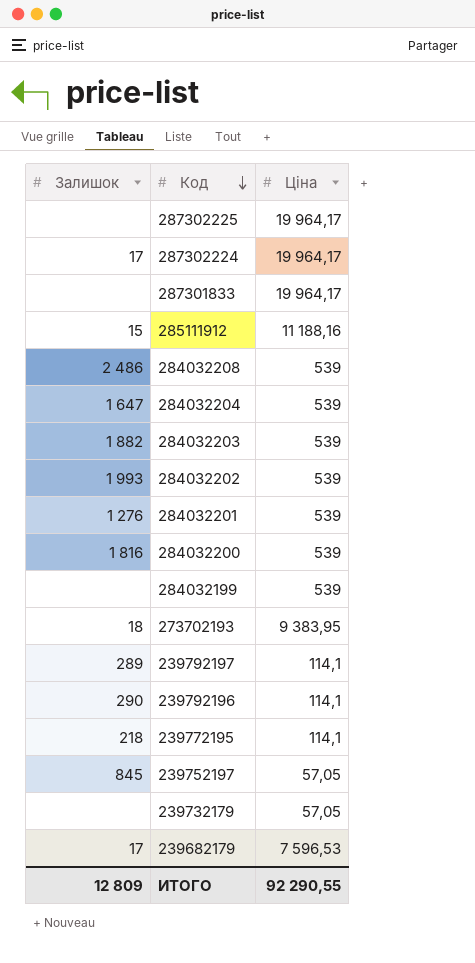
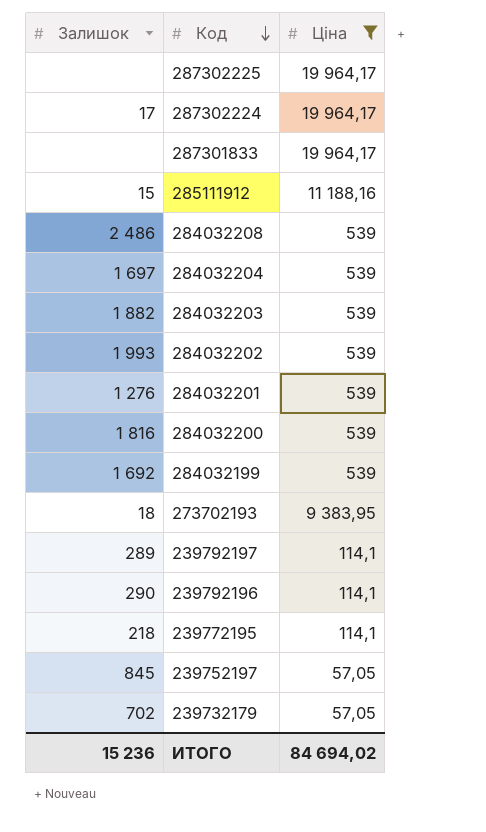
filter: none -> Ціна != 7 596,53
284032204 | Залишок: 1 647 -> 1 697
284032199 | Залишок: none -> 1 692
239732179 | Залишок: none -> 702
ИТОГО | Залишок: 12 809 -> 15 236
ИТОГО | Ціна: 92 290,55 -> 84 694,02

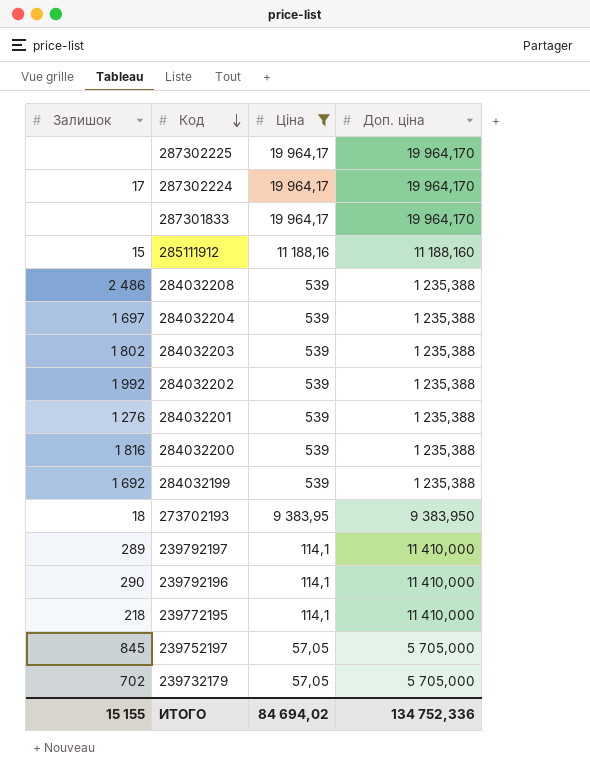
column Доп. ціна | position: none -> 4
284032203 | Залишок: 1 882 -> 1 802
284032202 | Залишок: 1 993 -> 1 992
ИТОГО | Залишок: 15 236 -> 15 155

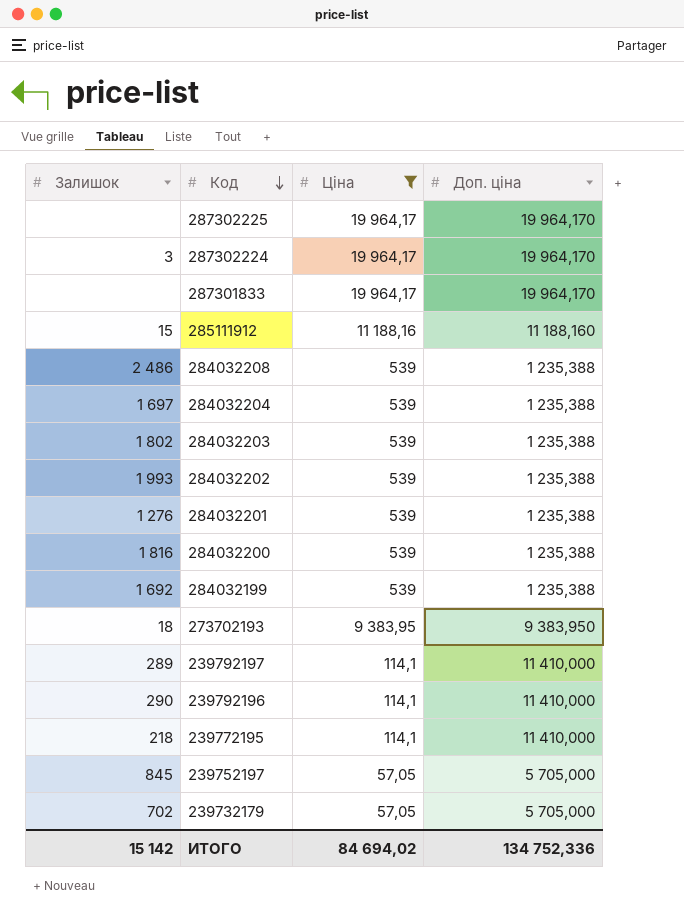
287302224 | Залишок: 17 -> 3
284032202 | Залишок: 1 992 -> 1 993
ИТОГО | Залишок: 15 155 -> 15 142

